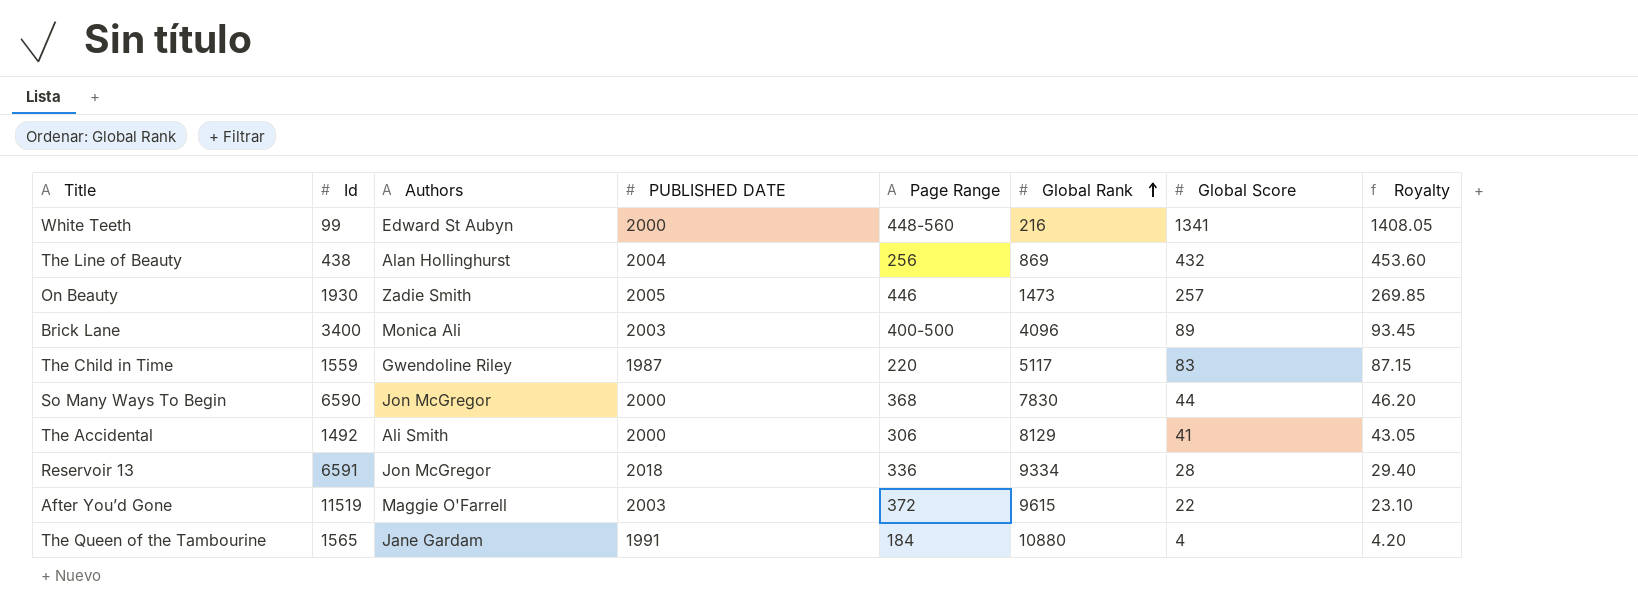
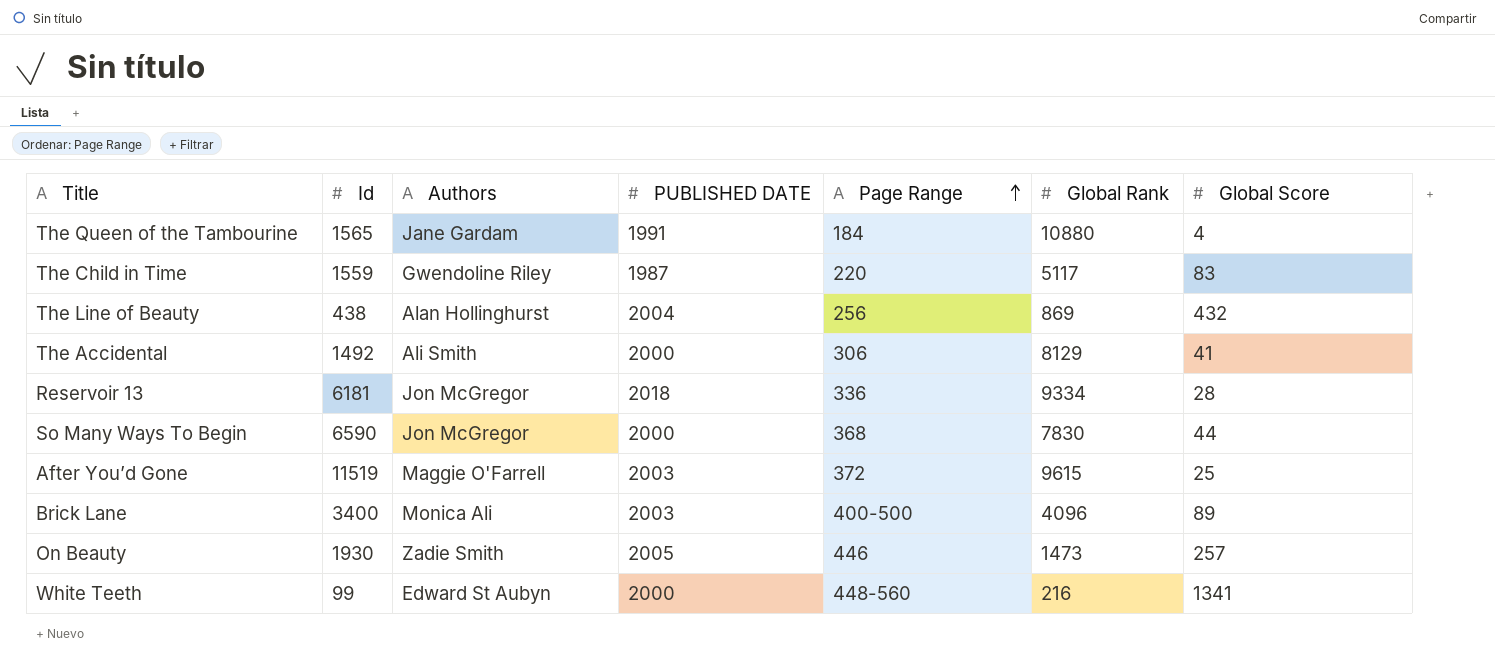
row order: Global Rank ascending -> Page Range ascending
column Royalty | formula: [Global Score] * 1.05 -> none
Reservoir 13 | Id: 6591 -> 6181
After You’d Gone | Global Score: 22 -> 25

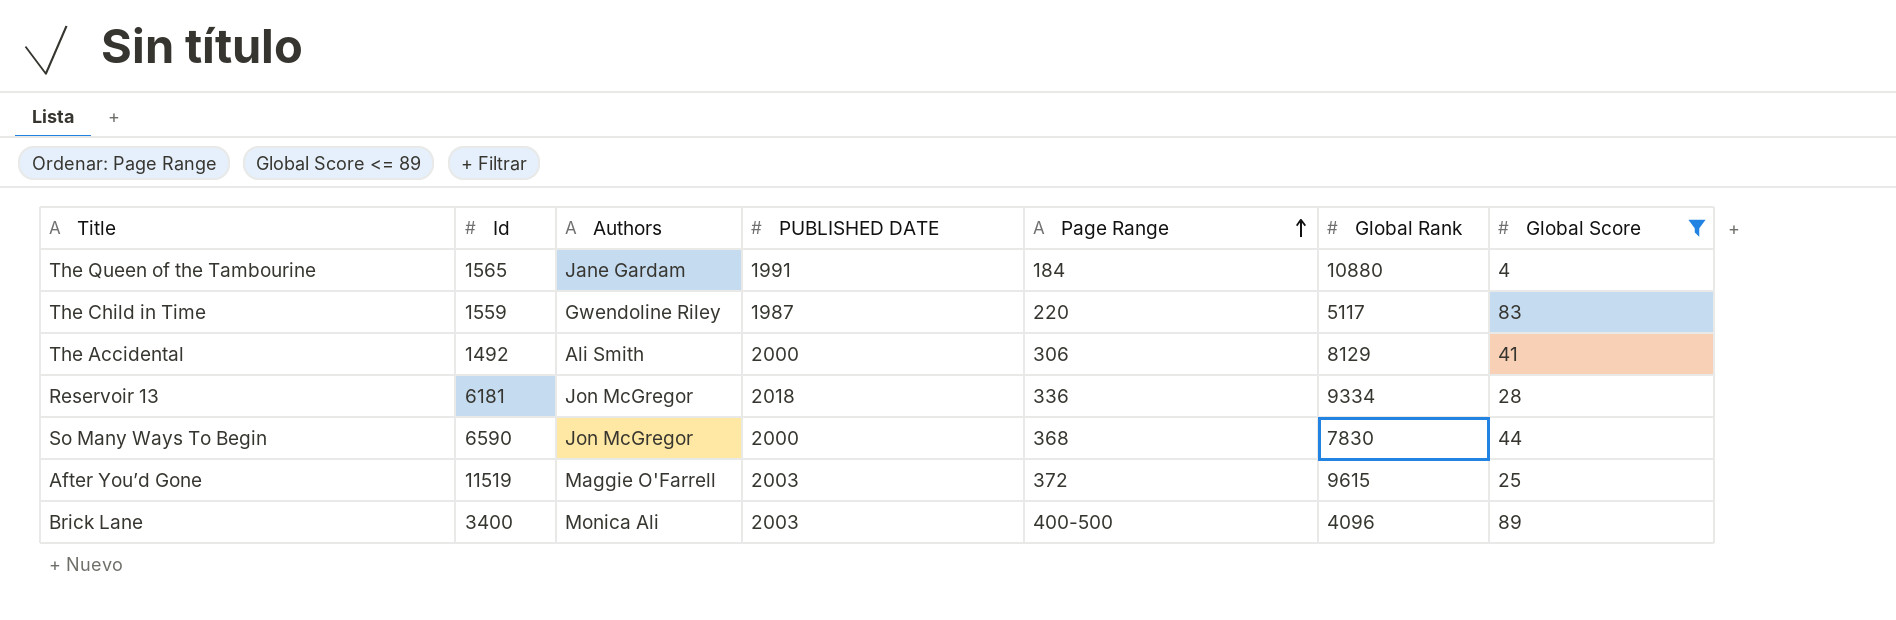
filter: none -> Global Score <= 89

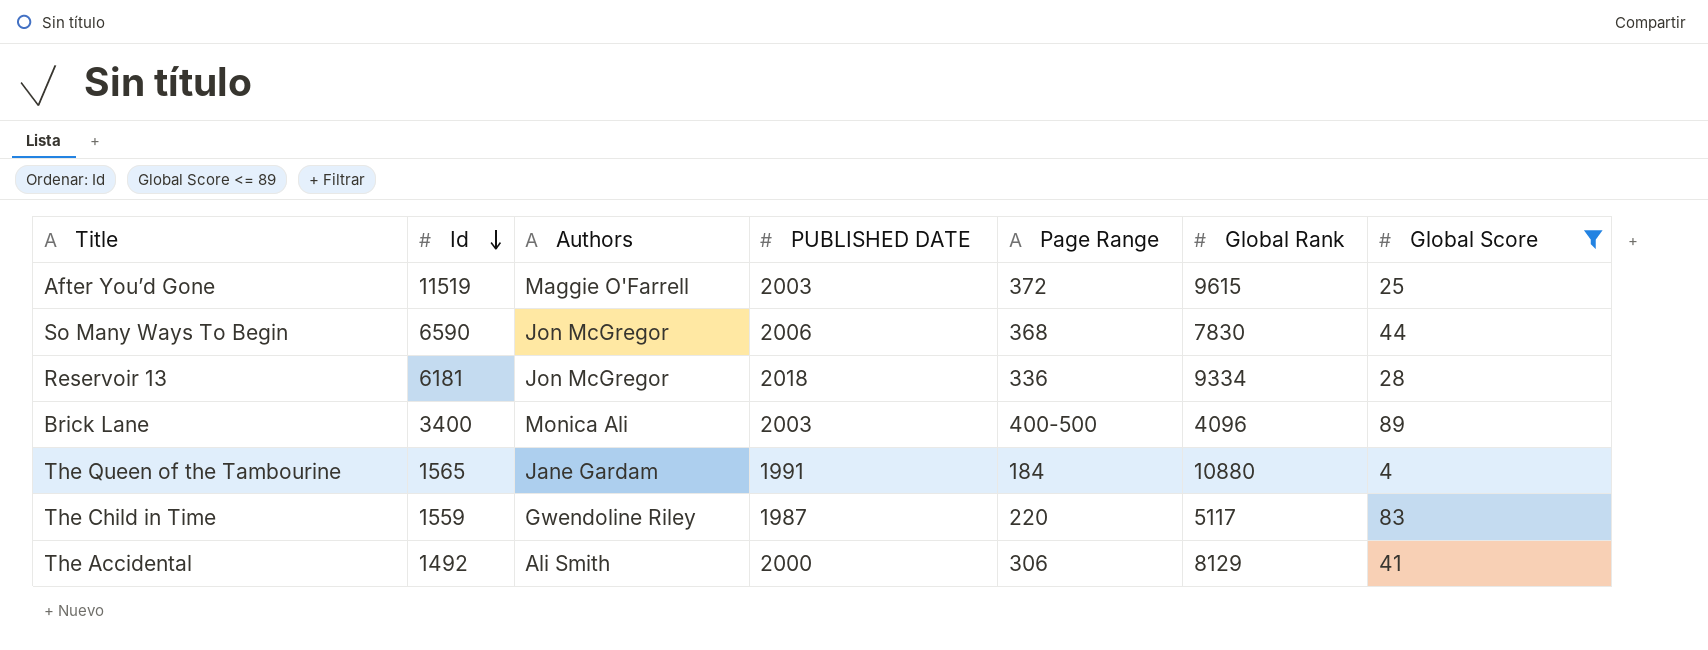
row order: Page Range ascending -> Id descending
So Many Ways To Begin | PUBLISHED DATE: 2000 -> 2006

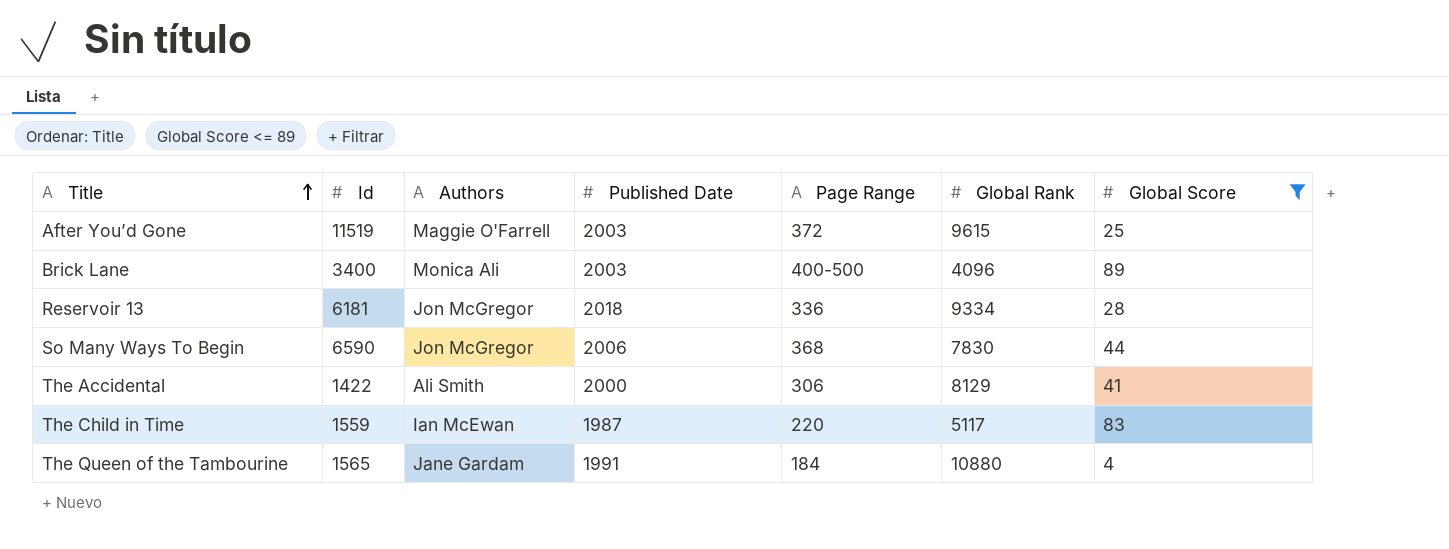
row order: Id descending -> Title ascending
column name: PUBLISHED DATE -> Published Date
The Accidental | Id: 1492 -> 1422
The Child in Time | Authors: Gwendoline Riley -> Ian McEwan

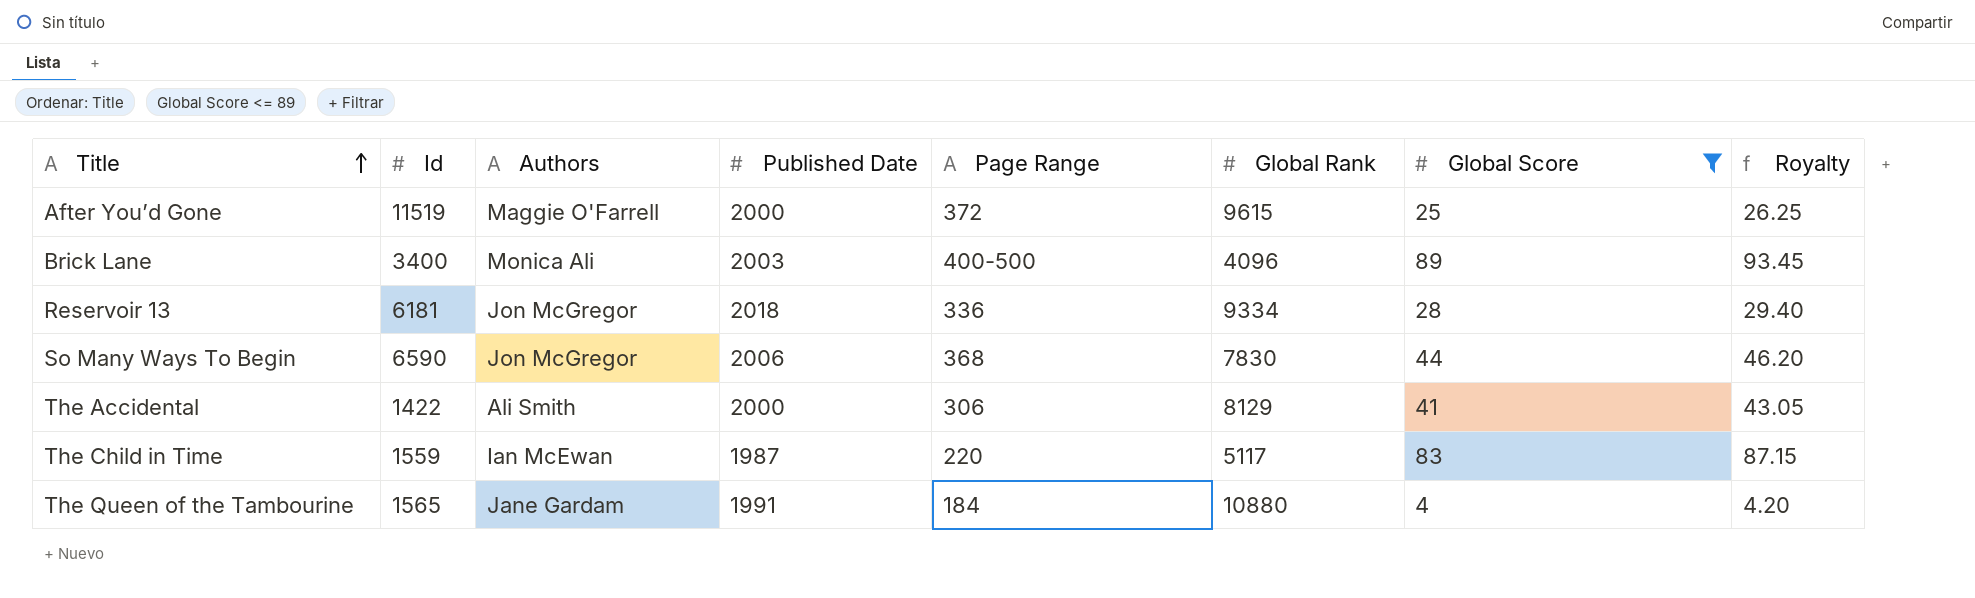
column Royalty | formula: none -> [Global Score] * 1.05
After You’d Gone | Published Date: 2003 -> 2000

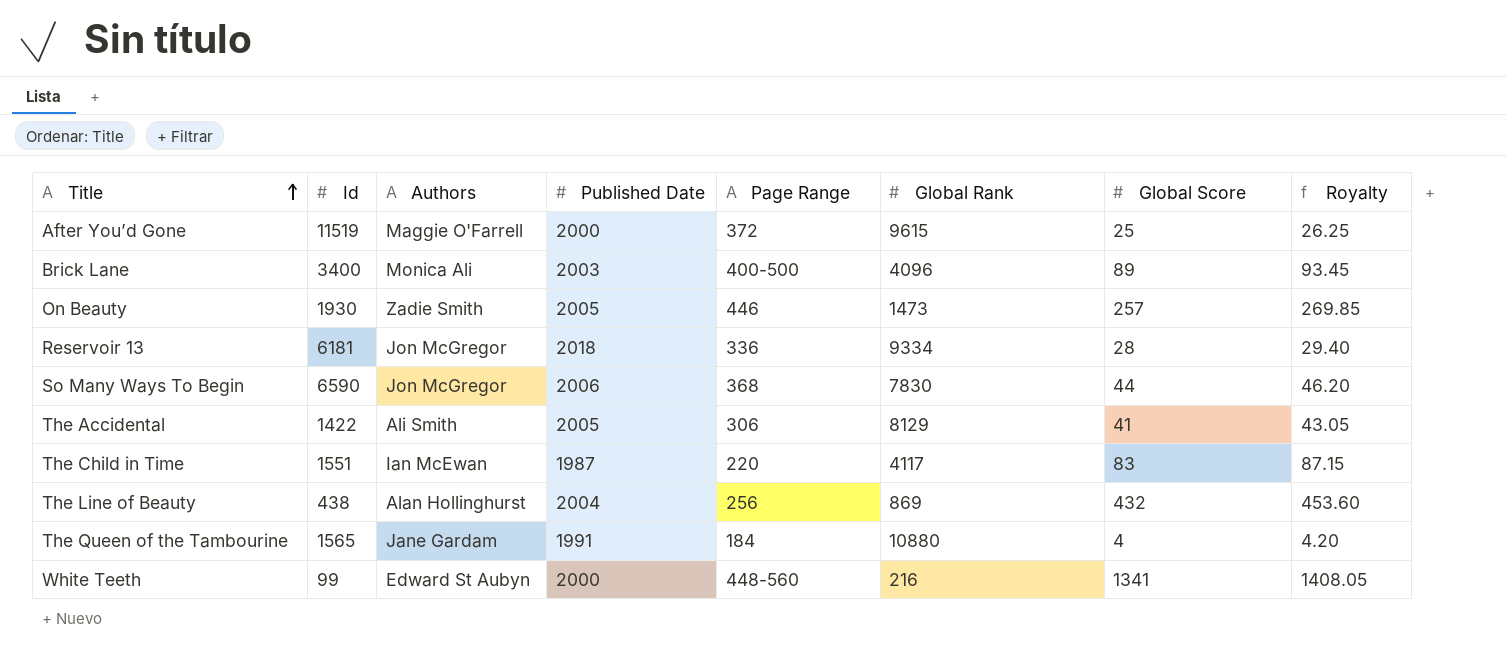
filter: Global Score <= 89 -> none
The Accidental | Published Date: 2000 -> 2005
The Child in Time | Id: 1559 -> 1551
The Child in Time | Global Rank: 5117 -> 4117

